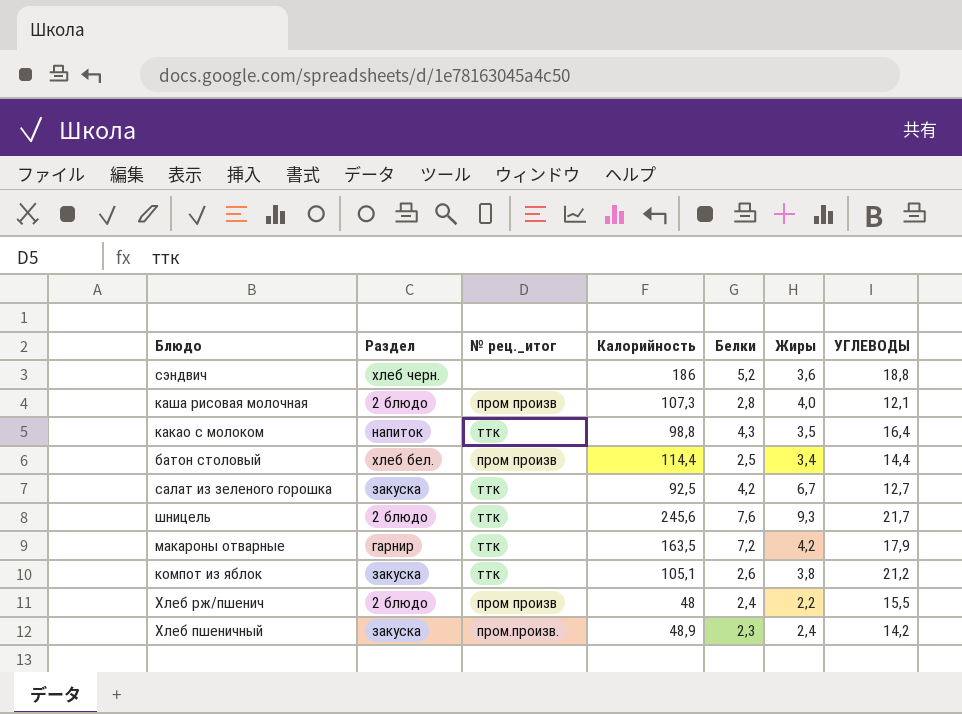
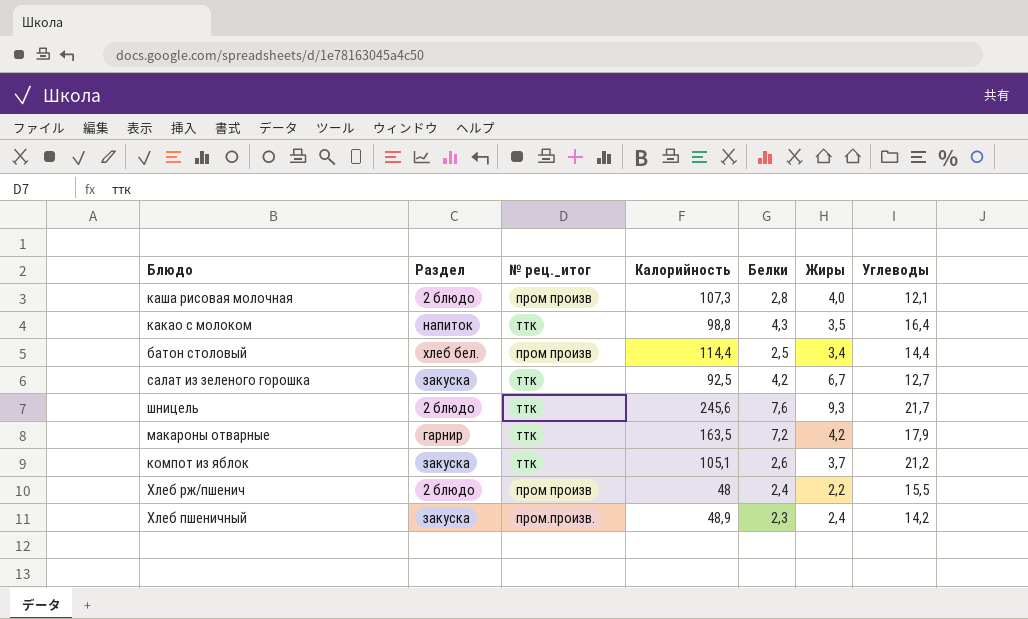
column name: УГЛЕВОДЫ -> Углеводы
row сэндвич: хлеб черн. | none | 186 | 5,2 | 3,6 | 18,8 -> none
компот из яблок | Жиры: 3,8 -> 3,7

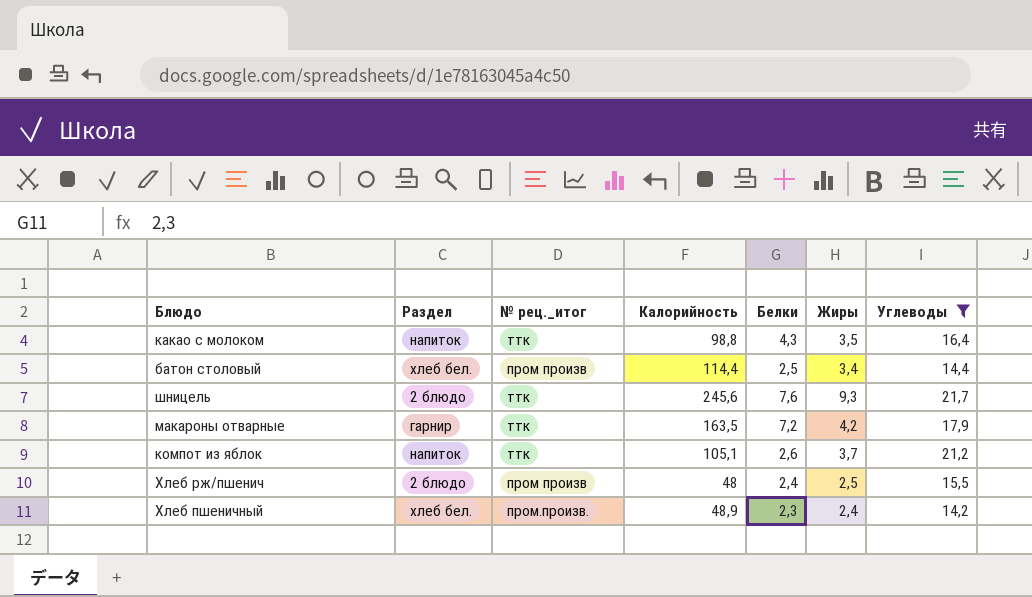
filter: none -> Углеводы >= 14,2
компот из яблок | Раздел: закуска -> напиток
Хлеб рж/пшенич | Жиры: 2,2 -> 2,5
Хлеб пшеничный | Раздел: закуска -> хлеб бел.

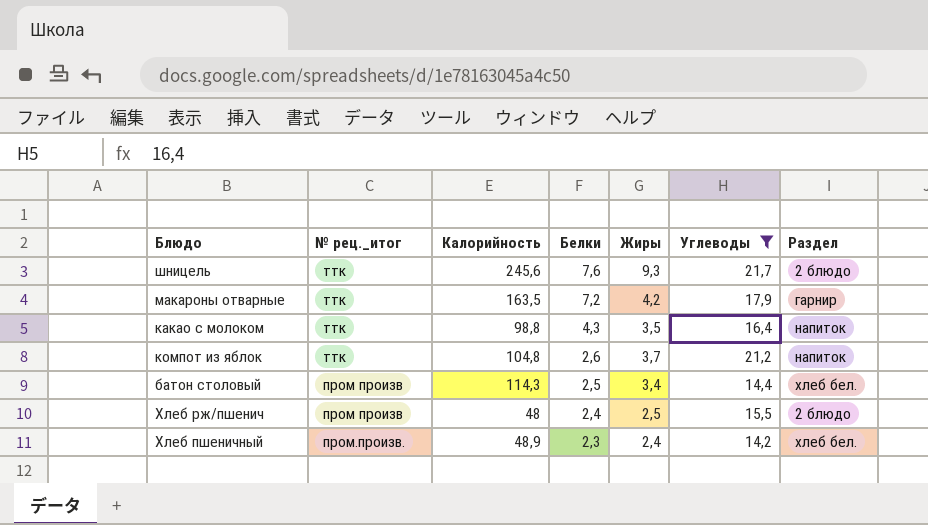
row order: none -> Белки descending
column Раздел | position: 2 -> 7
компот из яблок | Калорийность: 105,1 -> 104,8
батон столовый | Калорийность: 114,4 -> 114,3

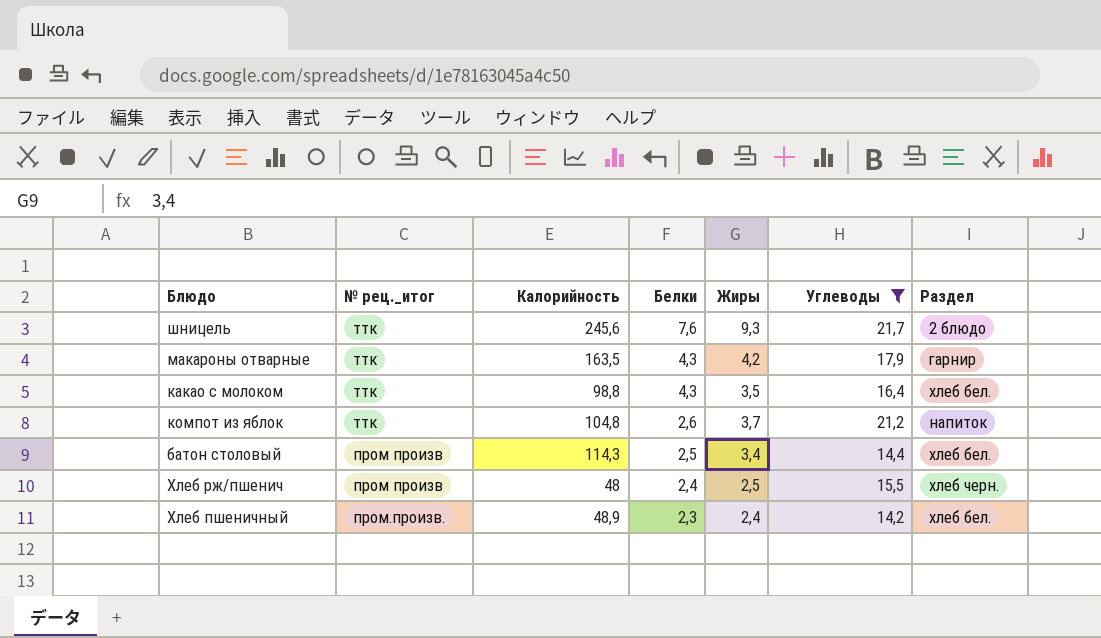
макароны отварные | Белки: 7,2 -> 4,3
какао с молоком | Раздел: напиток -> хлеб бел.
Хлеб рж/пшенич | Раздел: 2 блюдо -> хлеб черн.

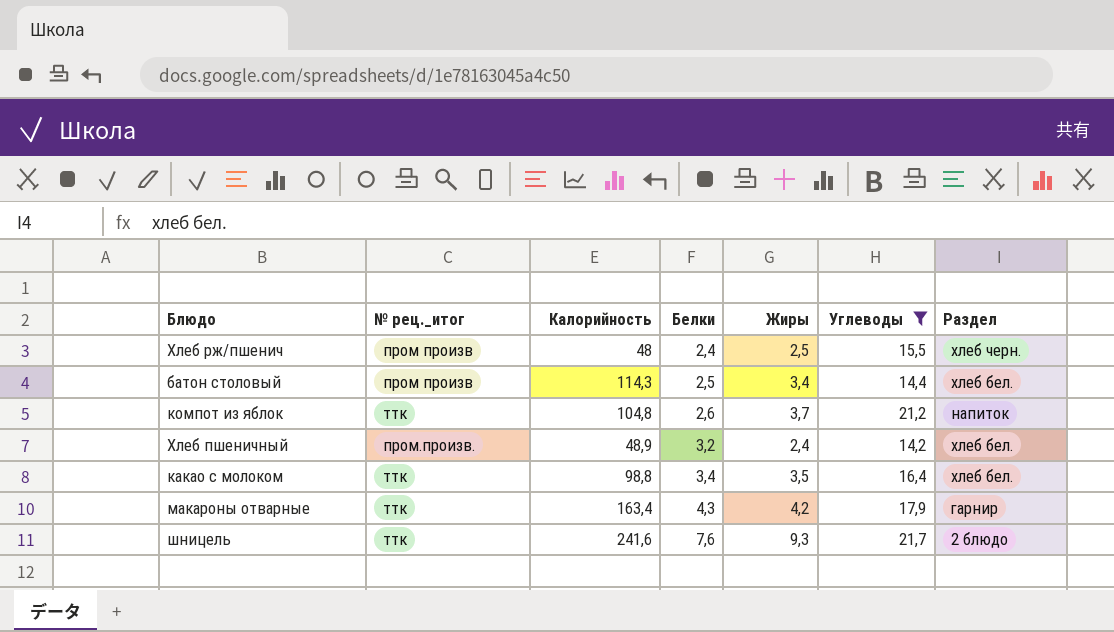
row order: Белки descending -> Белки ascending
Хлеб пшеничный | Белки: 2,3 -> 3,2
какао с молоком | Белки: 4,3 -> 3,4
макароны отварные | Калорийность: 163,5 -> 163,4
шницель | Калорийность: 245,6 -> 241,6

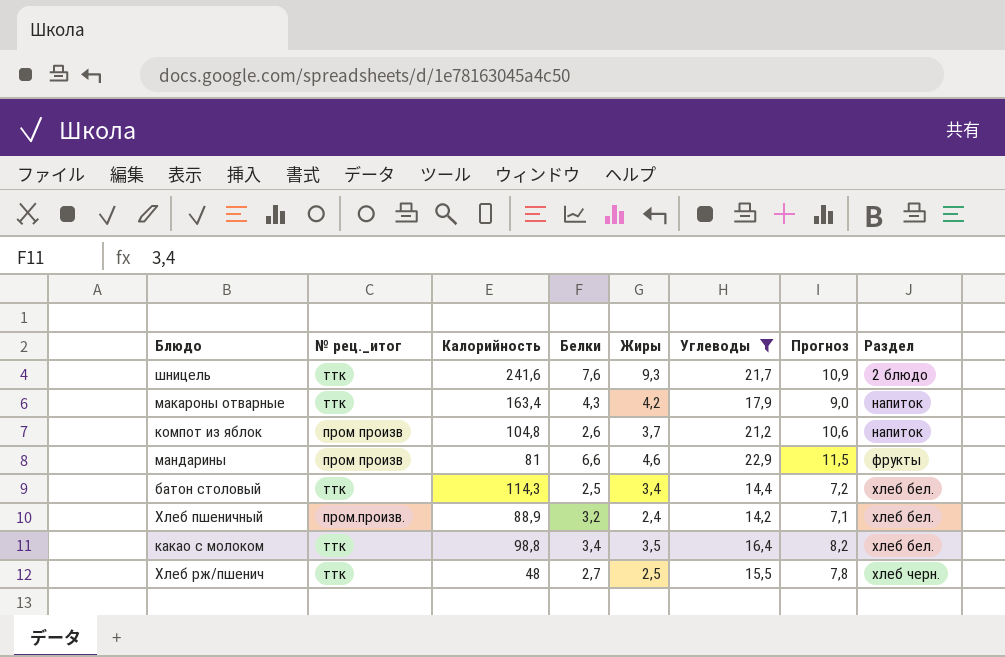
row order: Белки ascending -> Раздел ascending
column Прогноз | formula: none -> [Углеводы] * 0,5
макароны отварные | Раздел: гарнир -> напиток
компот из яблок | № рец._итог: ттк -> пром произв
row мандарины: none -> пром произв | 81 | 6,6 | 4,6 | 22,9 | 11,5 | фрукты
батон столовый | № рец._итог: пром произв -> ттк
Хлеб пшеничный | Калорийность: 48,9 -> 88,9
Хлеб рж/пшенич | № рец._итог: пром произв -> ттк
Хлеб рж/пшенич | Белки: 2,4 -> 2,7

